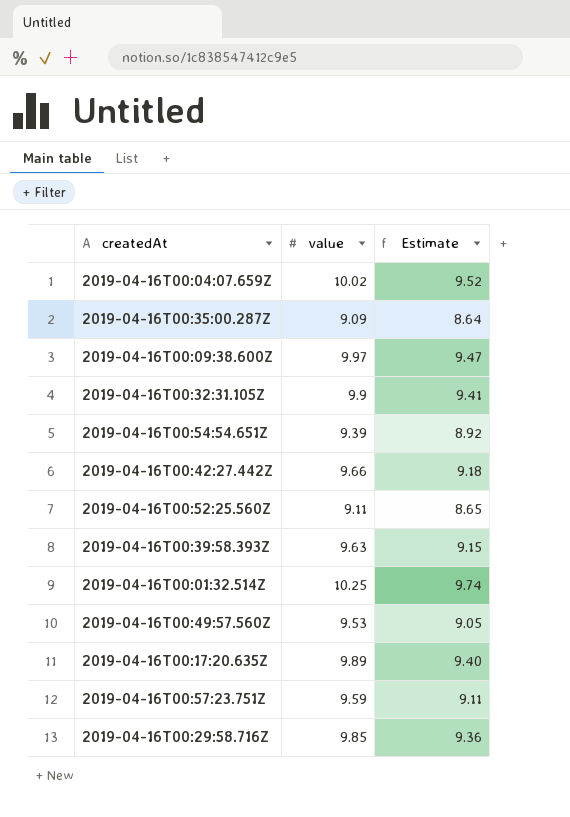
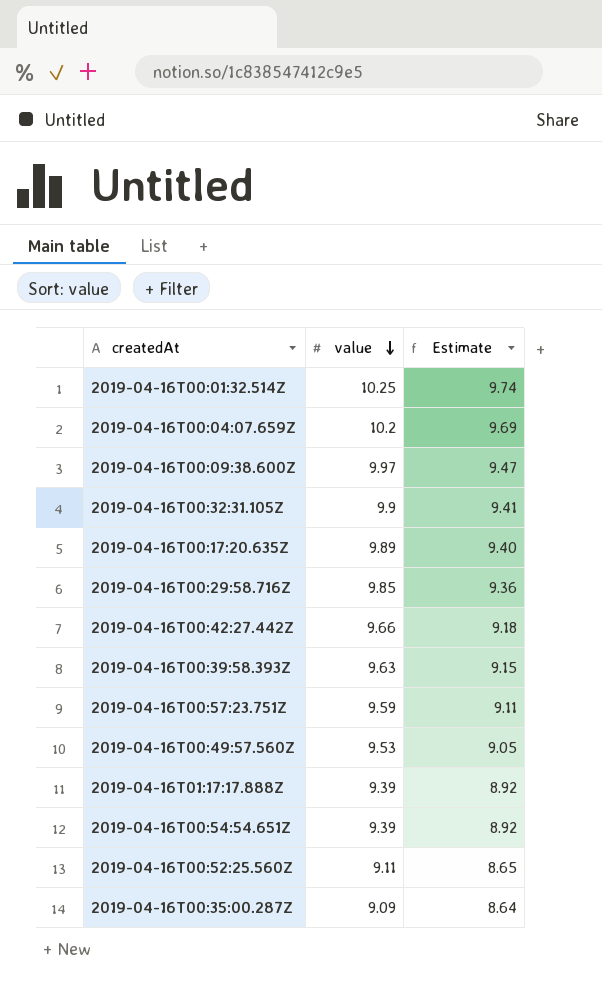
row order: none -> value descending
2019-04-16T00:04:07.659Z | value: 10.02 -> 10.2
2019-04-16T00:04:07.659Z | Estimate: 9.52 -> 9.69
row 2019-04-16T01:17:17.888Z: none -> 9.39 | 8.92

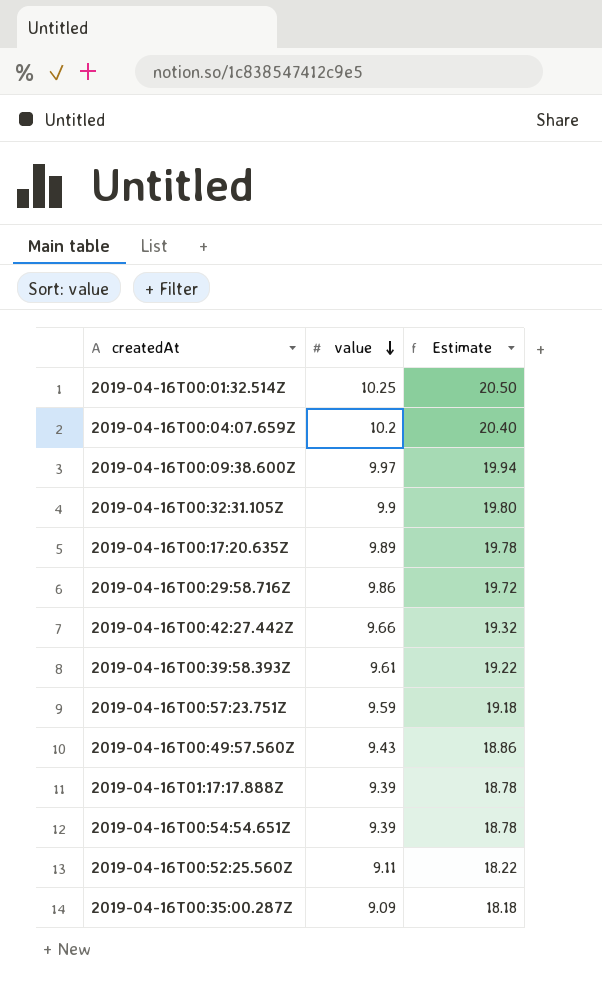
column Estimate | formula: [value] * 0.95 -> [value] * 2
2019-04-16T00:29:58.716Z | value: 9.85 -> 9.86
2019-04-16T00:39:58.393Z | value: 9.63 -> 9.61
2019-04-16T00:49:57.560Z | value: 9.53 -> 9.43

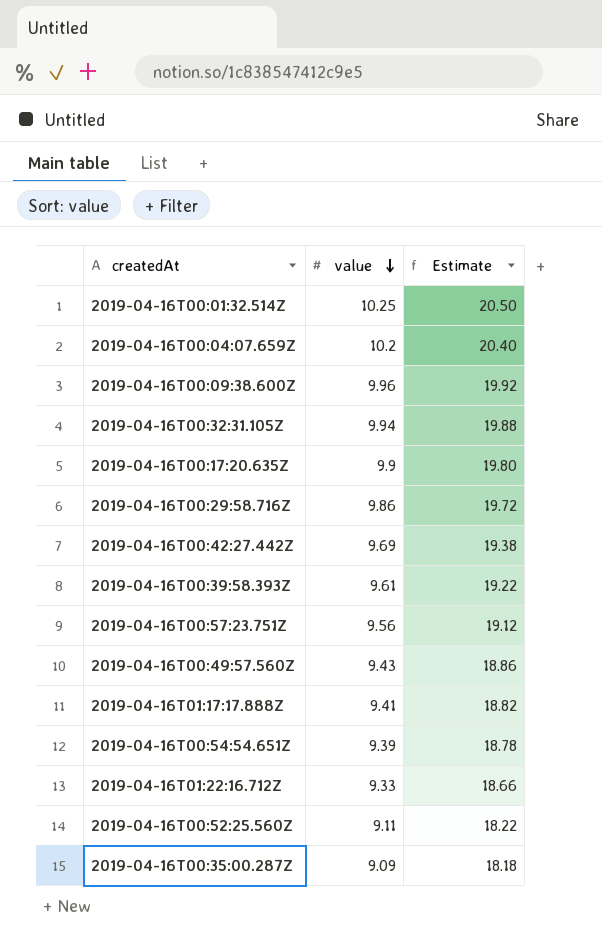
2019-04-16T00:09:38.600Z | value: 9.97 -> 9.96
2019-04-16T00:09:38.600Z | Estimate: 19.94 -> 19.92
2019-04-16T00:32:31.105Z | value: 9.9 -> 9.94
2019-04-16T00:32:31.105Z | Estimate: 19.80 -> 19.88
2019-04-16T00:17:20.635Z | value: 9.89 -> 9.9
2019-04-16T00:17:20.635Z | Estimate: 19.78 -> 19.80
2019-04-16T00:42:27.442Z | value: 9.66 -> 9.69
2019-04-16T00:42:27.442Z | Estimate: 19.32 -> 19.38
2019-04-16T00:57:23.751Z | value: 9.59 -> 9.56
2019-04-16T00:57:23.751Z | Estimate: 19.18 -> 19.12
2019-04-16T01:17:17.888Z | value: 9.39 -> 9.41
2019-04-16T01:17:17.888Z | Estimate: 18.78 -> 18.82
row 2019-04-16T01:22:16.712Z: none -> 9.33 | 18.66

